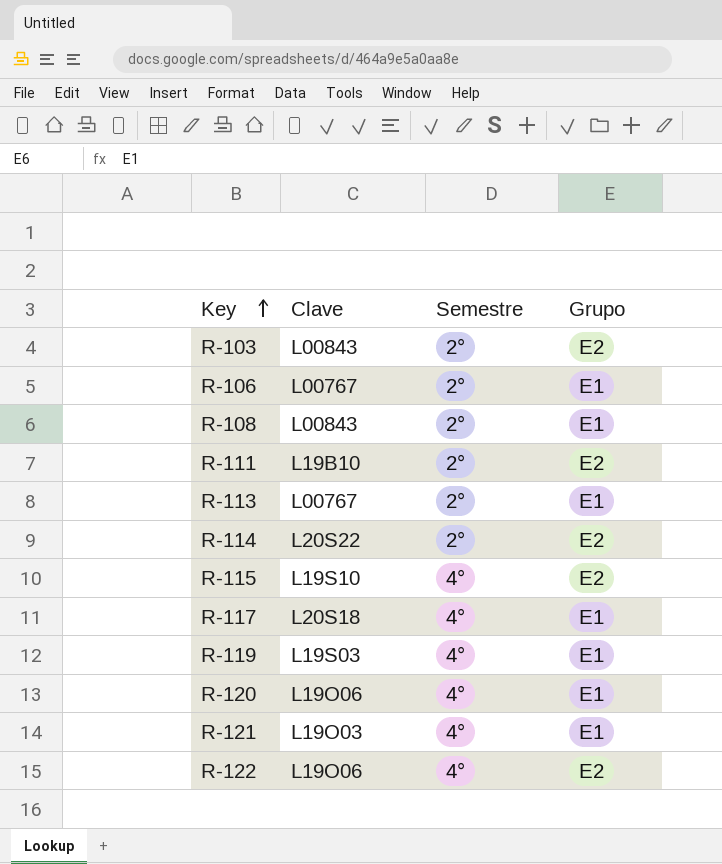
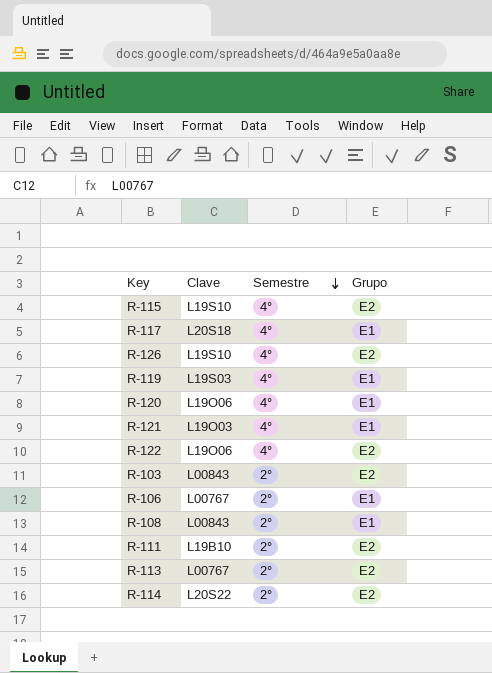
row order: Key ascending -> Semestre descending
row R-126: none -> L19S10 | 4° | E2
R-113 | Grupo: E1 -> E2

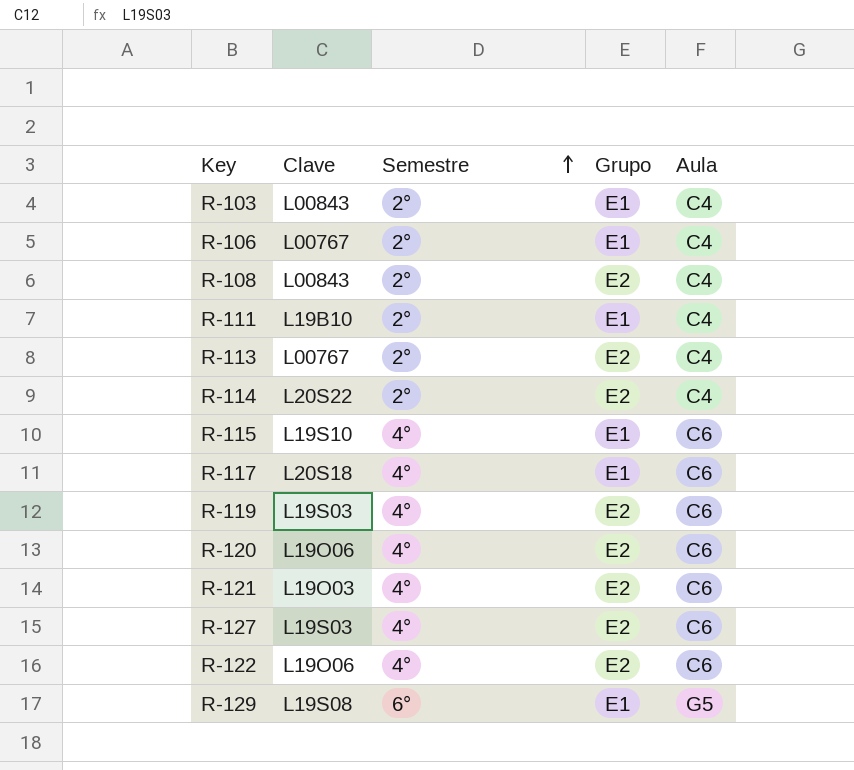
row order: Semestre descending -> Semestre ascending
column Aula | position: none -> 5
row R-126: L19S10 | 4° | E2 -> none
R-103 | Grupo: E2 -> E1
R-108 | Grupo: E1 -> E2
R-111 | Grupo: E2 -> E1
R-115 | Grupo: E2 -> E1
R-119 | Grupo: E1 -> E2
R-120 | Grupo: E1 -> E2
R-121 | Grupo: E1 -> E2
row R-127: none -> L19S03 | 4° | E2 | C6
row R-129: none -> L19S08 | 6° | E1 | G5

